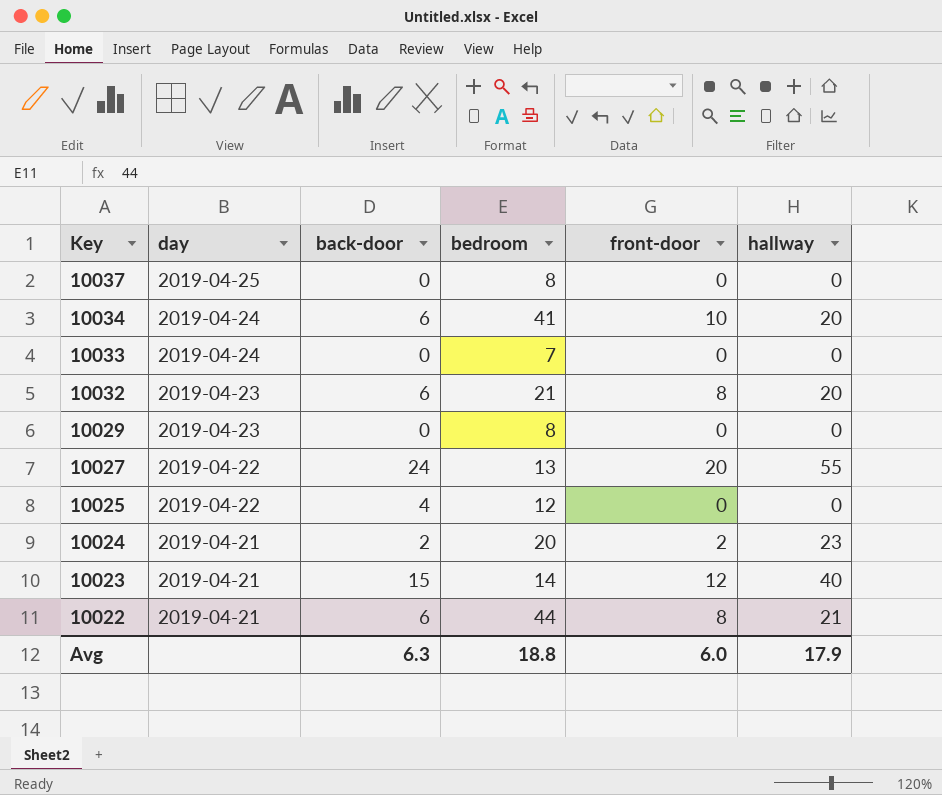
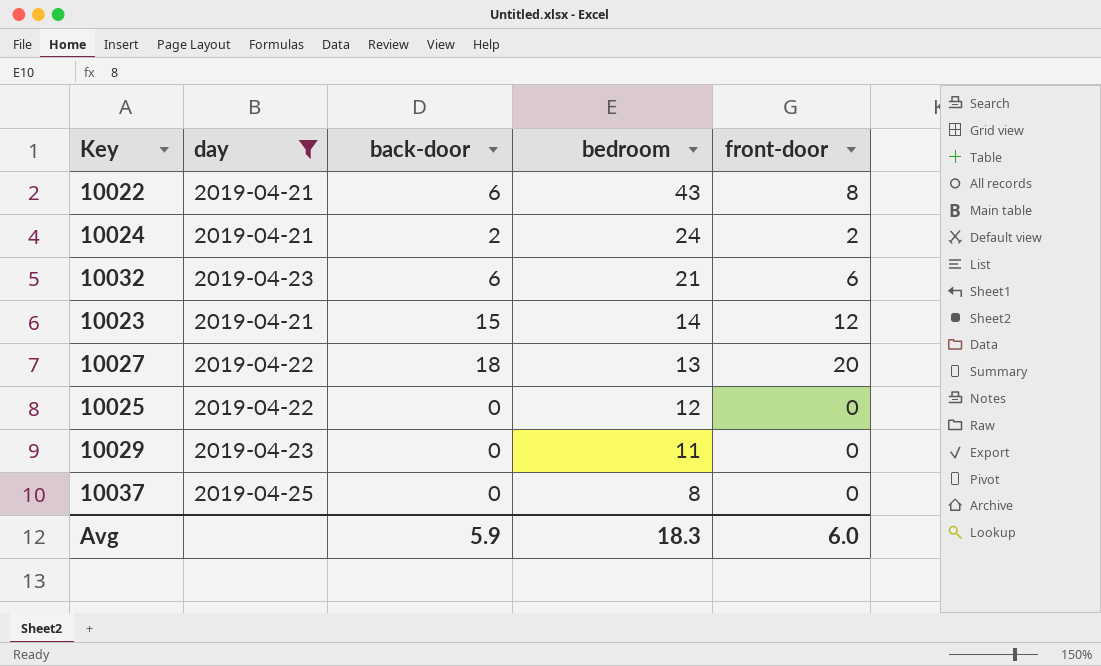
filter: none -> day != 2019-04-24
row order: Key descending -> bedroom descending
column hallway | position: 6 -> none
10022 | bedroom: 44 -> 43
10024 | bedroom: 20 -> 24
10032 | front-door: 8 -> 6
10027 | back-door: 24 -> 18
10025 | back-door: 4 -> 0
10029 | bedroom: 8 -> 11
Avg | back-door: 6.3 -> 5.9
Avg | bedroom: 18.8 -> 18.3

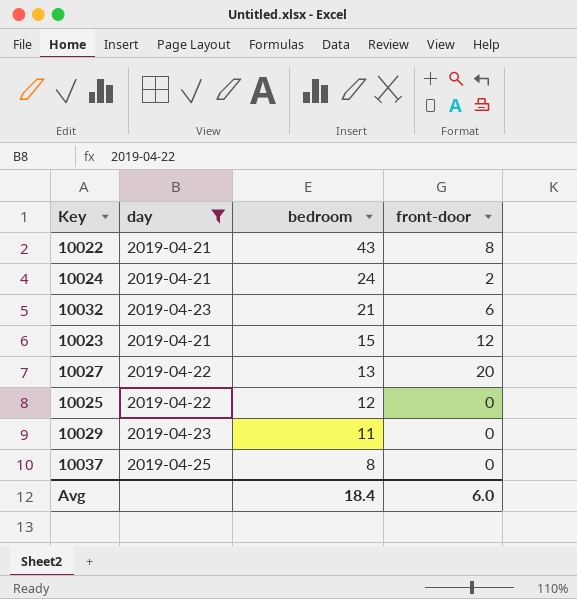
column back-door | position: 3 -> none
10023 | bedroom: 14 -> 15
Avg | bedroom: 18.3 -> 18.4

